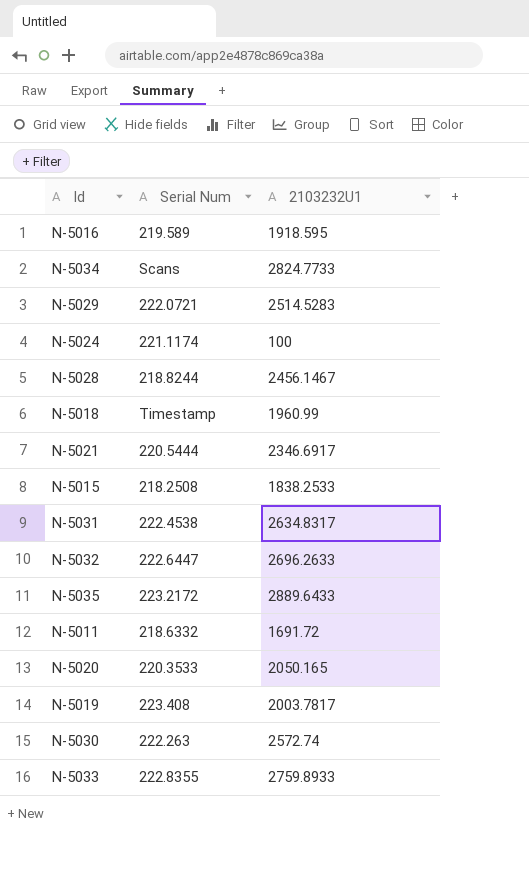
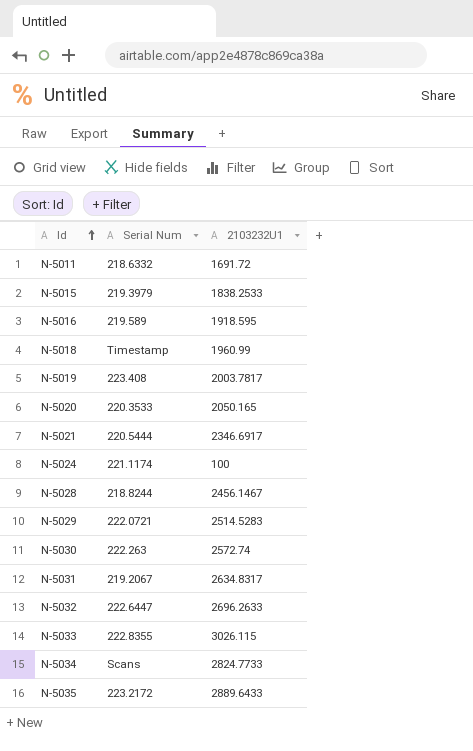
row order: none -> Id ascending
N-5015 | Serial Num: 218.2508 -> 219.3979
N-5031 | Serial Num: 222.4538 -> 219.2067
N-5033 | 2103232U1: 2759.8933 -> 3026.115

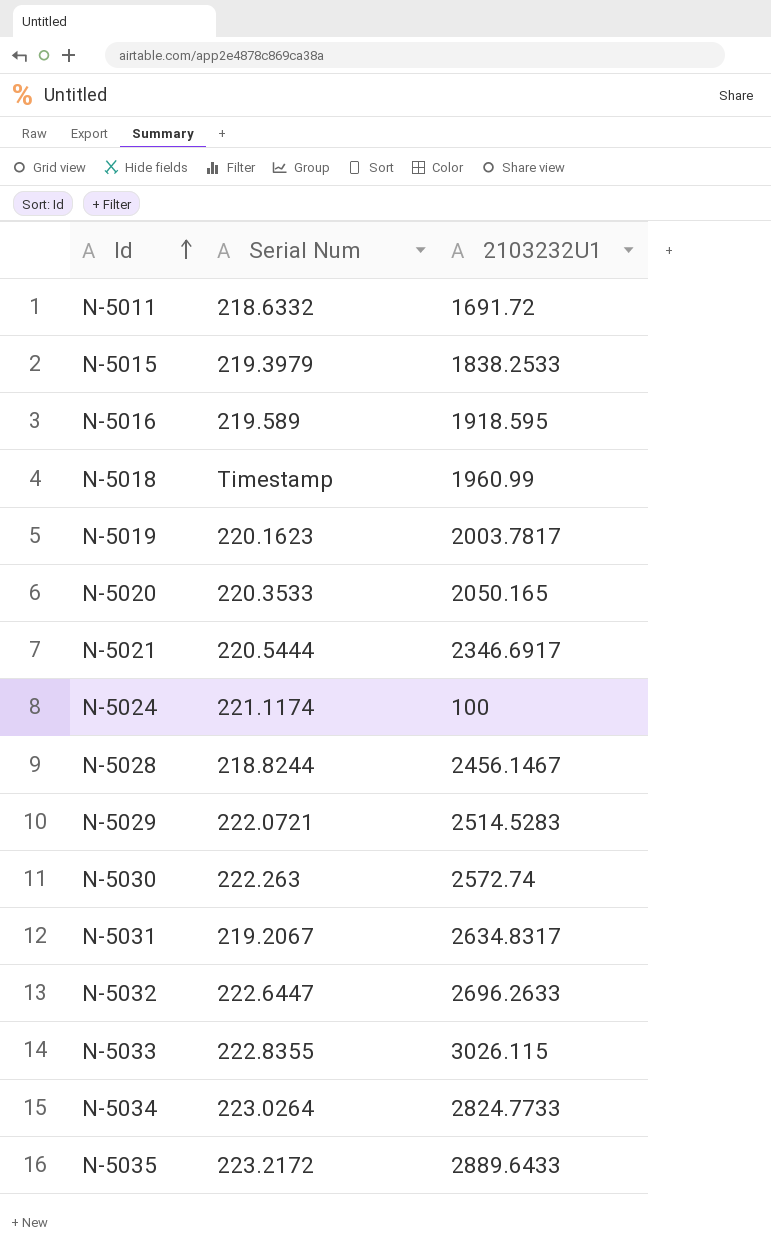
N-5019 | Serial Num: 223.408 -> 220.1623
N-5034 | Serial Num: Scans -> 223.0264

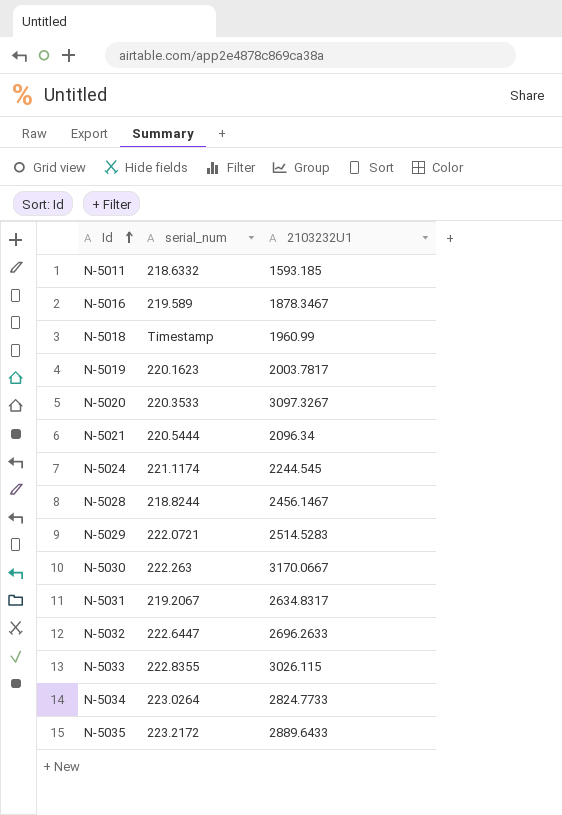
column name: Serial Num -> serial_num
row N-5015: 219.3979 | 1838.2533 -> none
N-5011 | 2103232U1: 1691.72 -> 1593.185
N-5016 | 2103232U1: 1918.595 -> 1878.3467
N-5020 | 2103232U1: 2050.165 -> 3097.3267
N-5021 | 2103232U1: 2346.6917 -> 2096.34
N-5024 | 2103232U1: 100 -> 2244.545
N-5030 | 2103232U1: 2572.74 -> 3170.0667

